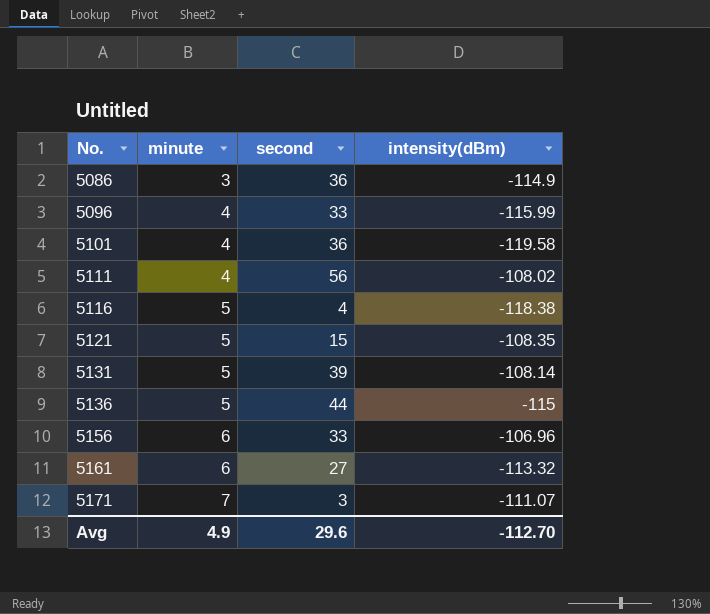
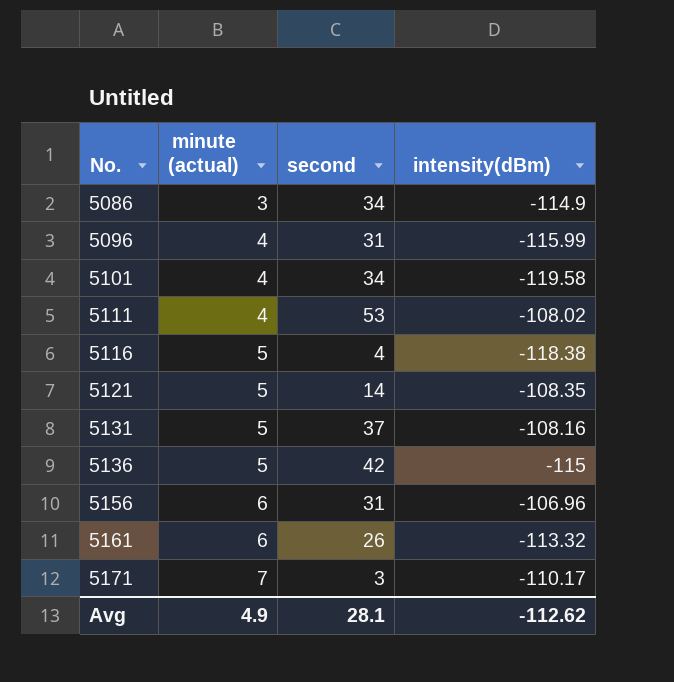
column name: minute -> minute (actual)
5086 | second: 36 -> 34
5096 | second: 33 -> 31
5101 | second: 36 -> 34
5111 | second: 56 -> 53
5121 | second: 15 -> 14
5131 | second: 39 -> 37
5131 | intensity(dBm): -108.14 -> -108.16
5136 | second: 44 -> 42
5156 | second: 33 -> 31
5161 | second: 27 -> 26
5171 | intensity(dBm): -111.07 -> -110.17
Avg | second: 29.6 -> 28.1
Avg | intensity(dBm): -112.70 -> -112.62

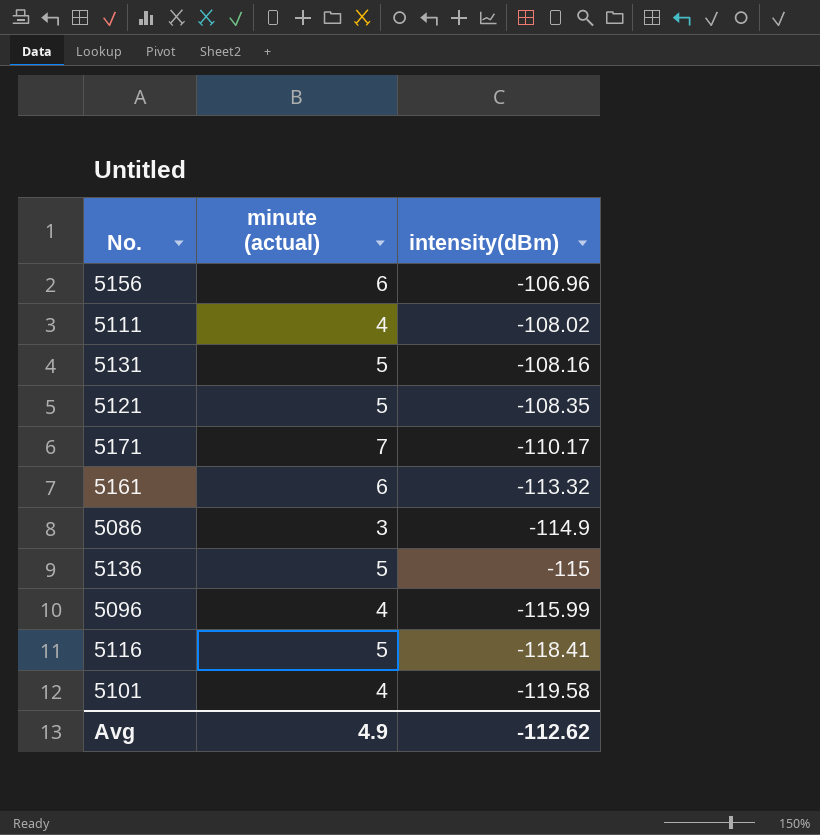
row order: No. ascending -> intensity(dBm) descending
column second | position: 3 -> none
5116 | intensity(dBm): -118.38 -> -118.41

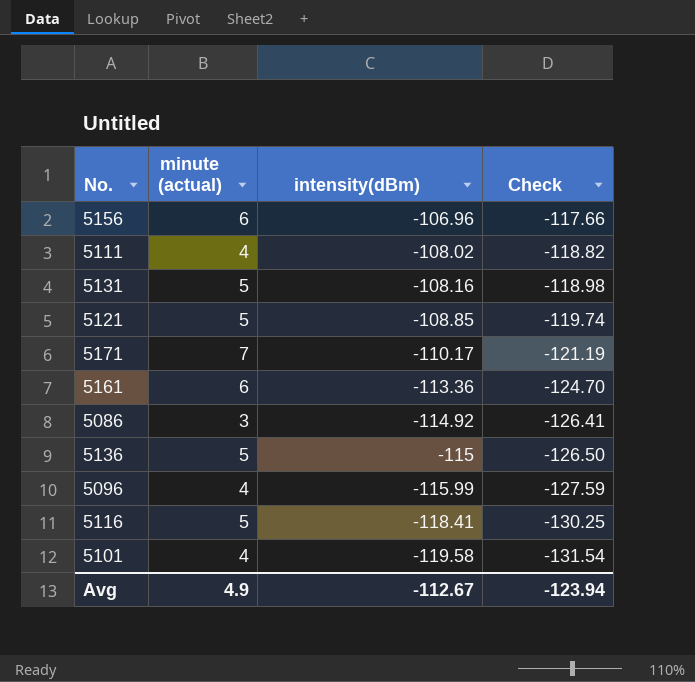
column Check | formula: none -> [intensity(dBm)] * 1.1
5121 | intensity(dBm): -108.35 -> -108.85
5161 | intensity(dBm): -113.32 -> -113.36
5086 | intensity(dBm): -114.9 -> -114.92
Avg | intensity(dBm): -112.62 -> -112.67

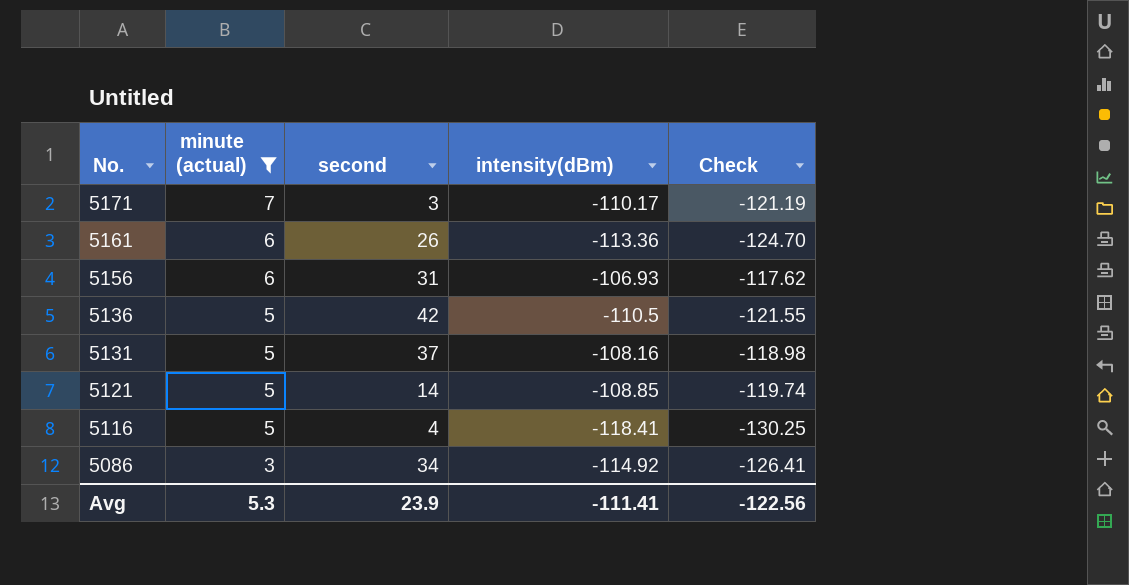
filter: none -> minute (actual) != 4
row order: intensity(dBm) descending -> No. descending
column second | position: none -> 3
5156 | intensity(dBm): -106.96 -> -106.93
5156 | Check: -117.66 -> -117.62
5136 | intensity(dBm): -115 -> -110.5
5136 | Check: -126.50 -> -121.55
Avg | minute (actual): 4.9 -> 5.3
Avg | intensity(dBm): -112.67 -> -111.41
Avg | Check: -123.94 -> -122.56

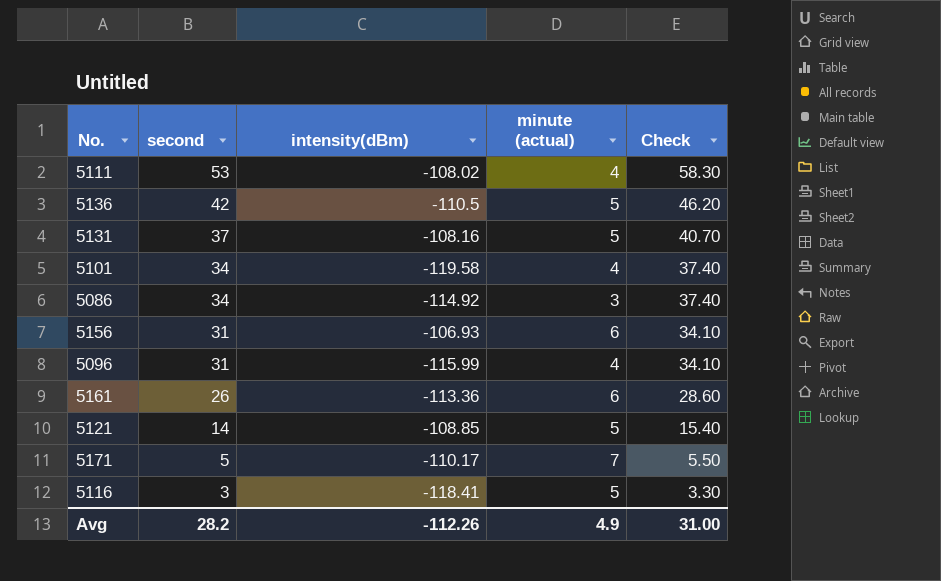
filter: minute (actual) != 4 -> none
row order: No. descending -> second descending
column minute (actual) | position: 2 -> 4
column Check | formula: [intensity(dBm)] * 1.1 -> [second] * 1.1
5171 | second: 3 -> 5
5116 | second: 4 -> 3
Avg | second: 23.9 -> 28.2
Avg | intensity(dBm): -111.41 -> -112.26
Avg | minute (actual): 5.3 -> 4.9
Avg | Check: -122.56 -> 31.00

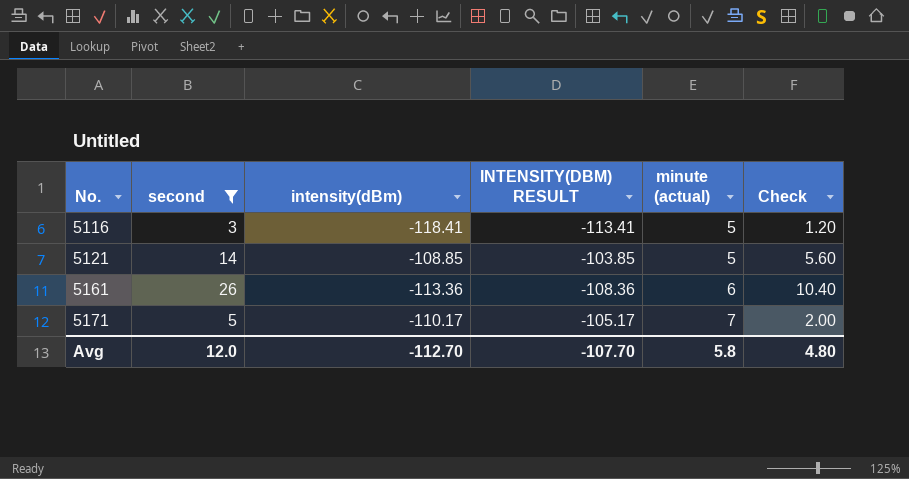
filter: none -> second <= 26
row order: second descending -> No. ascending
column INTENSITY(DBM) RESULT | formula: none -> [intensity(dBm)] + 5
column Check | formula: [second] * 1.1 -> [second] * 0.4
Avg | second: 28.2 -> 12.0
Avg | intensity(dBm): -112.26 -> -112.70
Avg | minute (actual): 4.9 -> 5.8
Avg | Check: 31.00 -> 4.80

